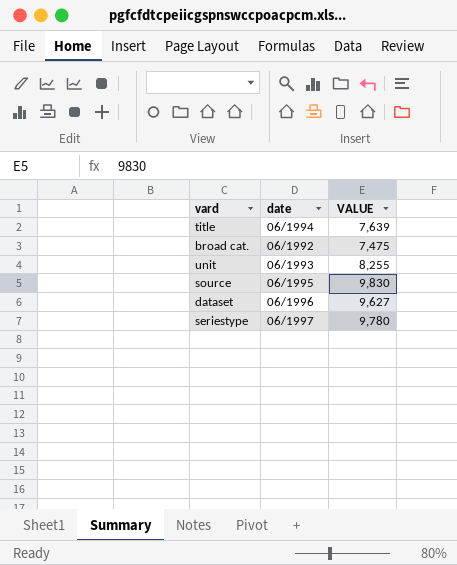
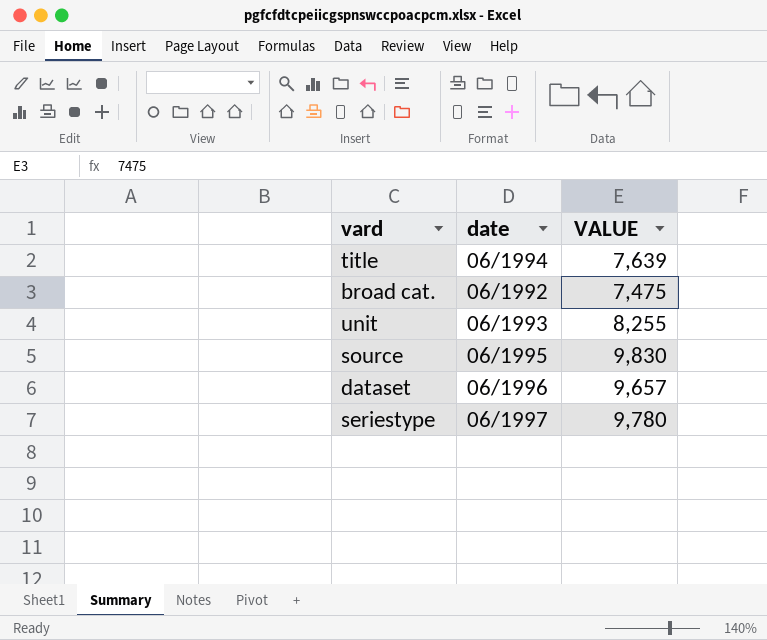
dataset | VALUE: 9,627 -> 9,657

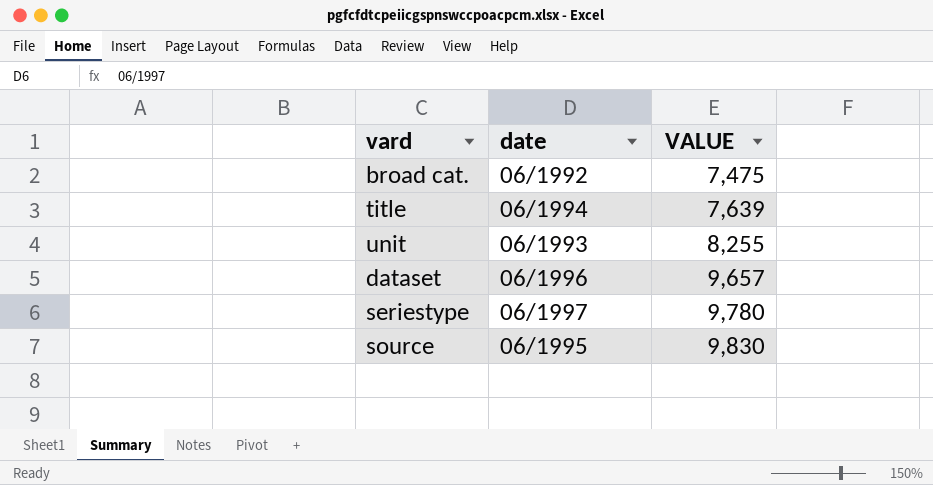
row order: none -> VALUE ascending

